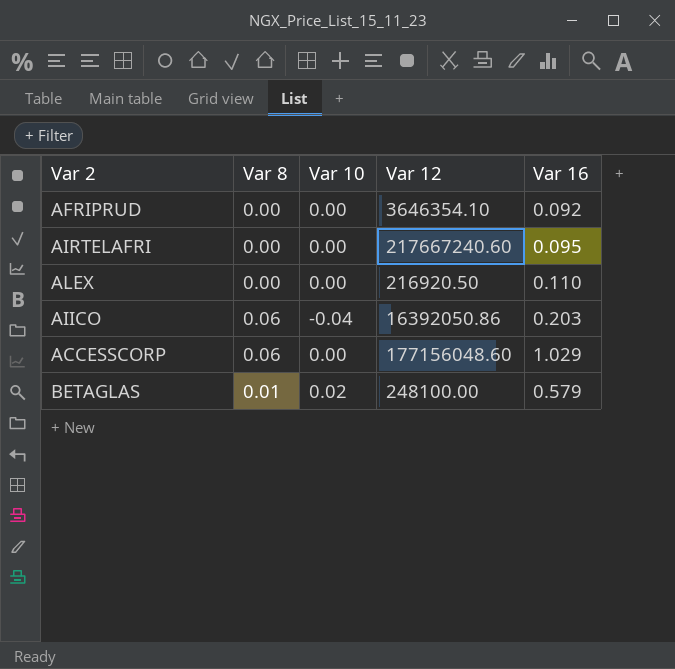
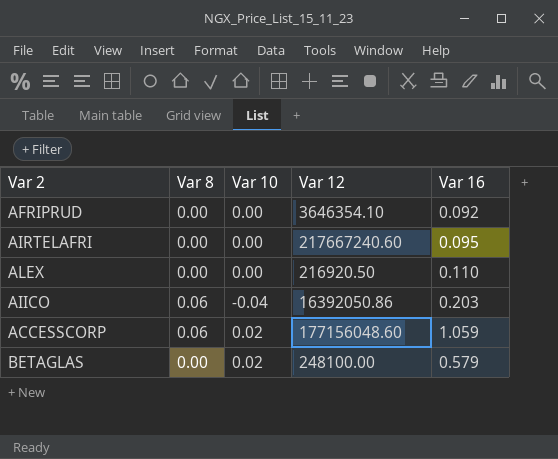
ACCESSCORP | Var 10: 0.00 -> 0.02
ACCESSCORP | Var 16: 1.029 -> 1.059
BETAGLAS | Var 8: 0.01 -> 0.00

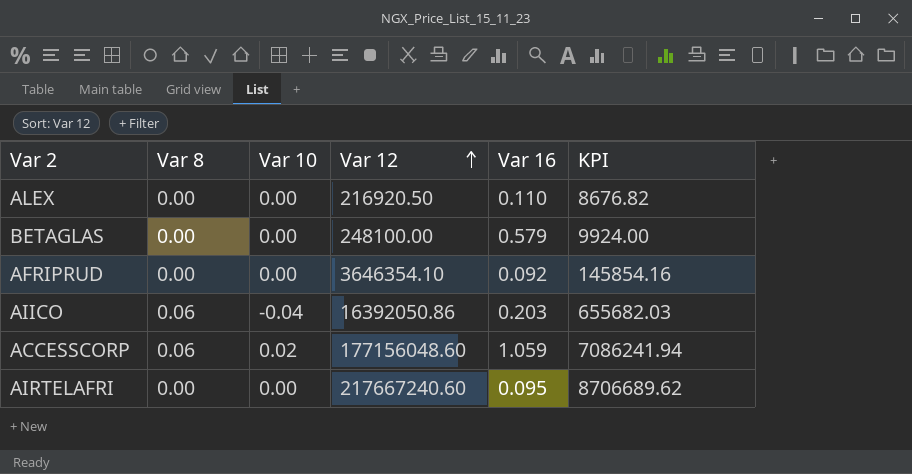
row order: none -> Var 12 ascending
column KPI | formula: none -> [Var 12] * 0.04
BETAGLAS | Var 10: 0.02 -> 0.00

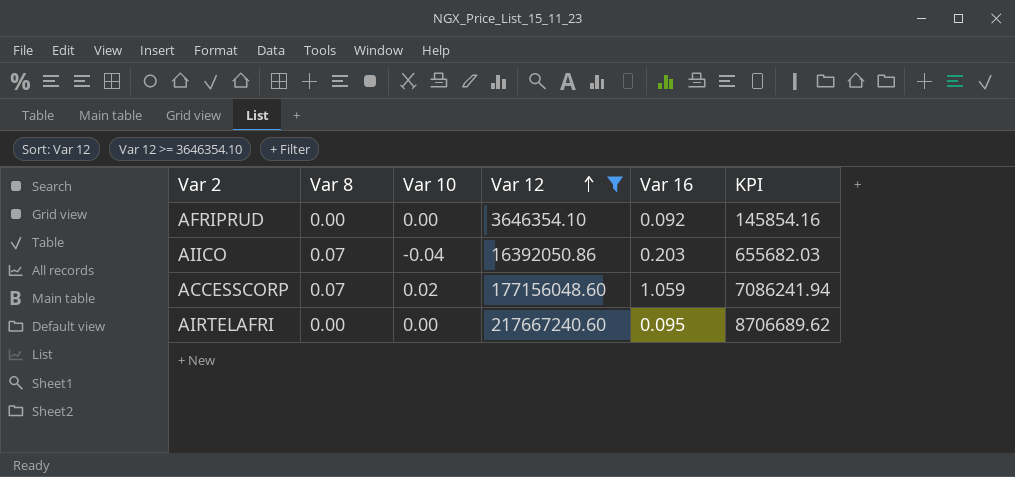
filter: none -> Var 12 >= 3646354.10
AIICO | Var 8: 0.06 -> 0.07
ACCESSCORP | Var 8: 0.06 -> 0.07

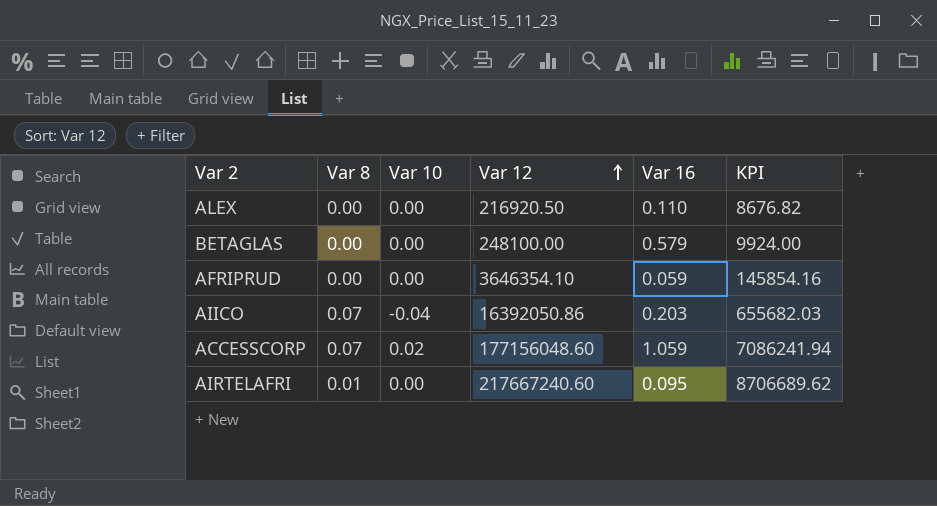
filter: Var 12 >= 3646354.10 -> none
AFRIPRUD | Var 16: 0.092 -> 0.059
AIRTELAFRI | Var 8: 0.00 -> 0.01

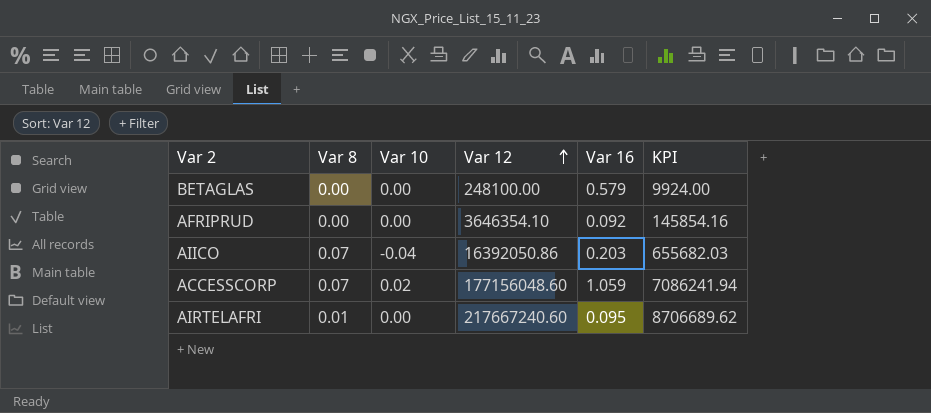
row ALEX: 0.00 | 0.00 | 216920.50 | 0.110 | 8676.82 -> none
AFRIPRUD | Var 16: 0.059 -> 0.092

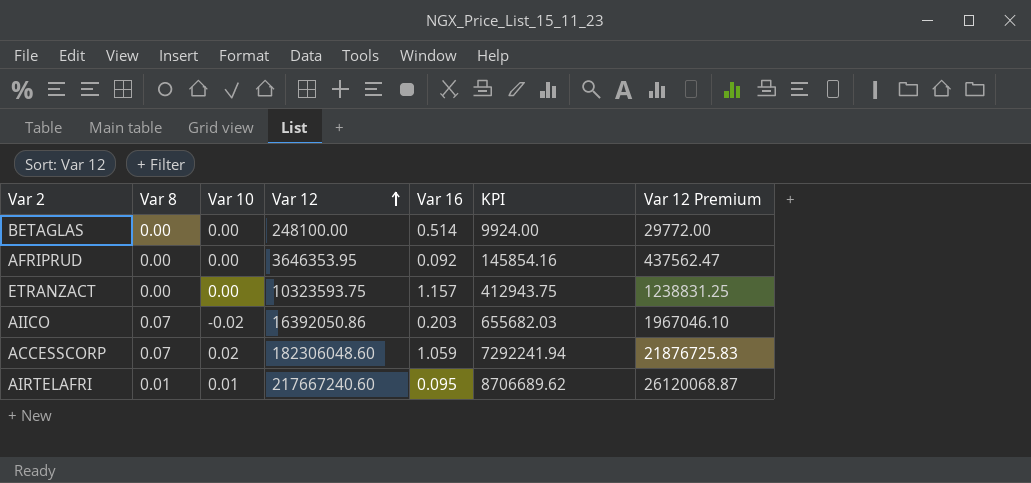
column Var 12 Premium | formula: none -> [Var 12] * 0.12
BETAGLAS | Var 16: 0.579 -> 0.514
AFRIPRUD | Var 12: 3646354.10 -> 3646353.95
row ETRANZACT: none -> 0.00 | 0.00 | 10323593.75 | 1.157 | 412943.75 | 1238831.25
AIICO | Var 10: -0.04 -> -0.02
ACCESSCORP | Var 12: 177156048.60 -> 182306048.60
ACCESSCORP | KPI: 7086241.94 -> 7292241.94
AIRTELAFRI | Var 10: 0.00 -> 0.01

